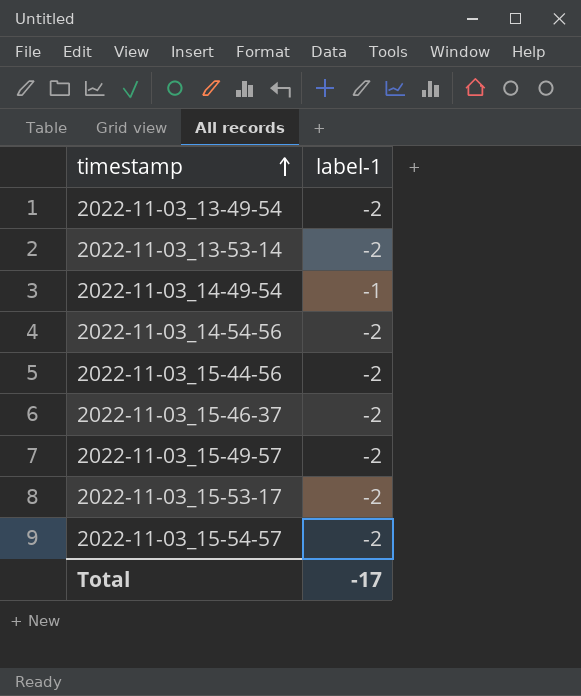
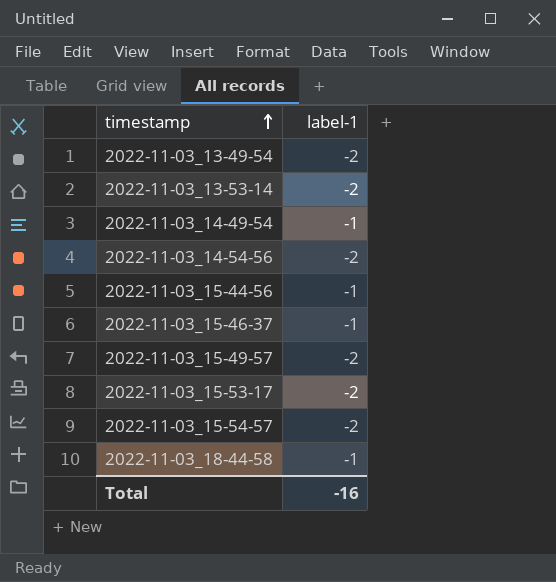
2022-11-03_15-44-56 | label-1: -2 -> -1
2022-11-03_15-46-37 | label-1: -2 -> -1
row 2022-11-03_18-44-58: none -> -1
Total | label-1: -17 -> -16

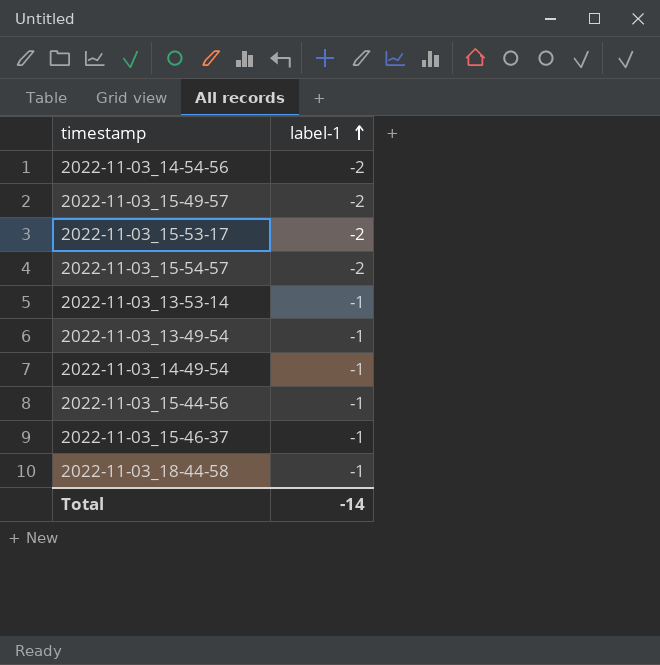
row order: timestamp ascending -> label-1 ascending
2022-11-03_13-53-14 | label-1: -2 -> -1
2022-11-03_13-49-54 | label-1: -2 -> -1
Total | label-1: -16 -> -14

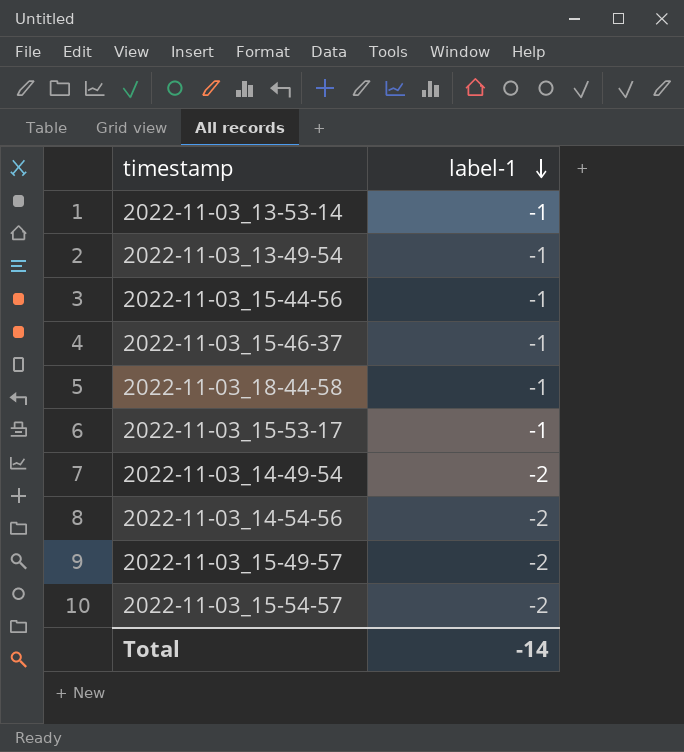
row order: label-1 ascending -> label-1 descending
2022-11-03_15-53-17 | label-1: -2 -> -1
2022-11-03_14-49-54 | label-1: -1 -> -2

